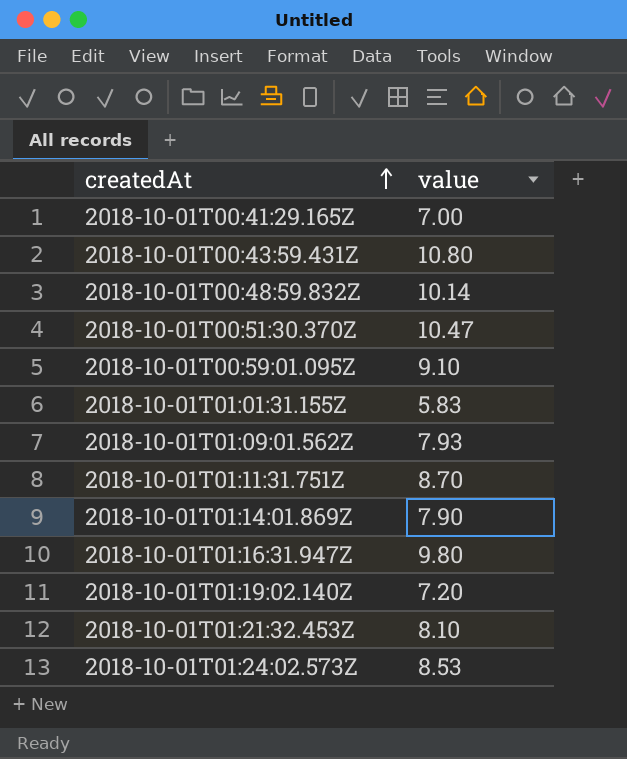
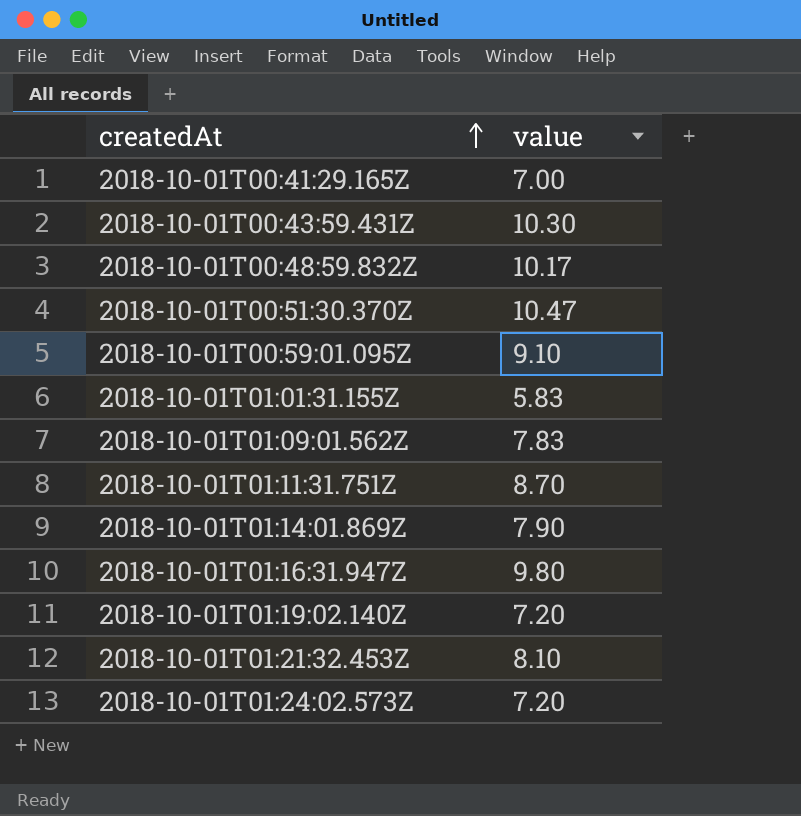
2018-10-01T00:43:59.431Z | value: 10.80 -> 10.30
2018-10-01T00:48:59.832Z | value: 10.14 -> 10.17
2018-10-01T01:09:01.562Z | value: 7.93 -> 7.83
2018-10-01T01:24:02.573Z | value: 8.53 -> 7.20

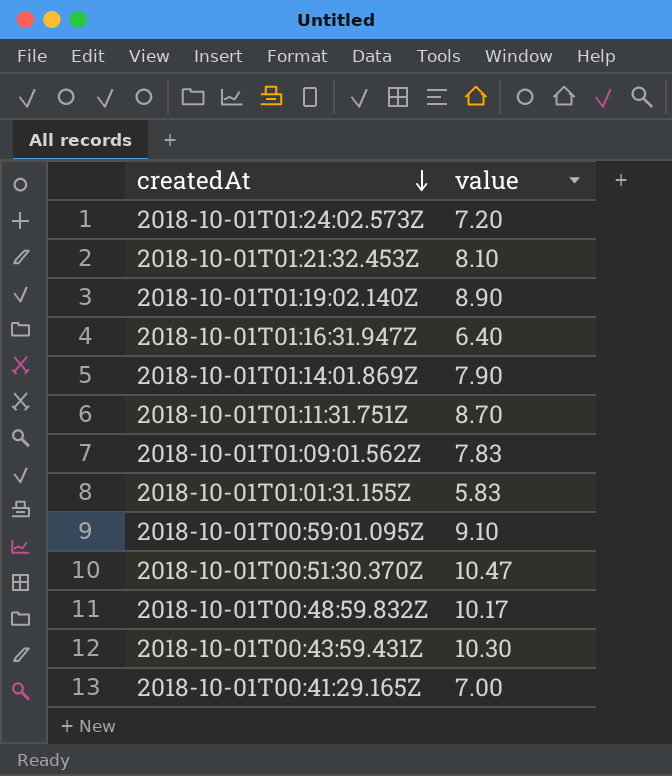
row order: createdAt ascending -> createdAt descending
2018-10-01T01:19:02.140Z | value: 7.20 -> 8.90
2018-10-01T01:16:31.947Z | value: 9.80 -> 6.40

